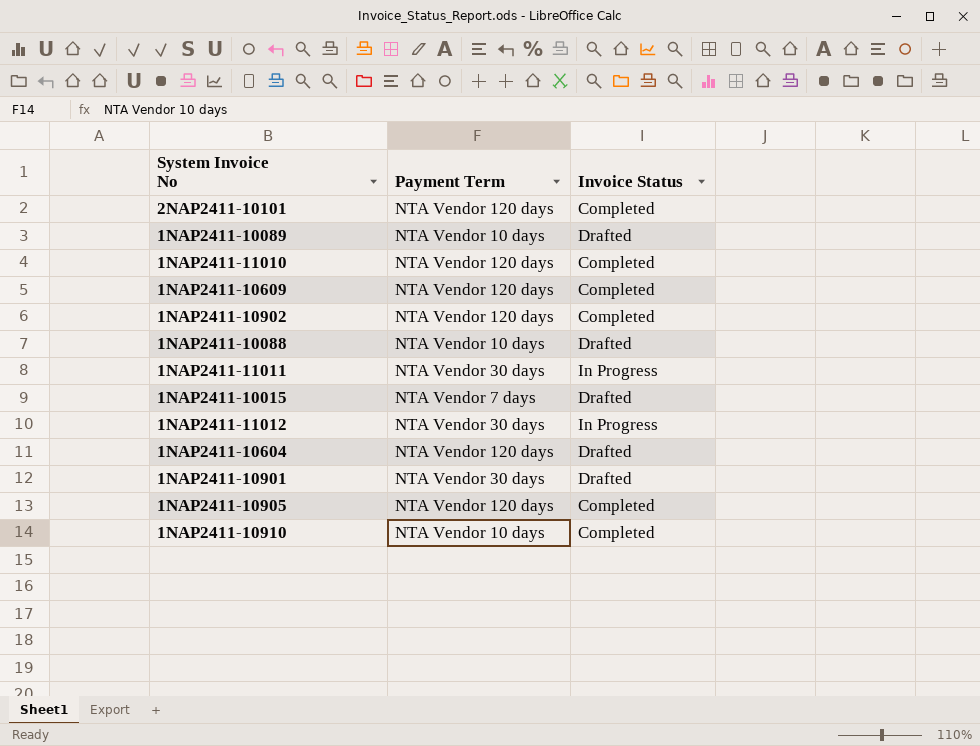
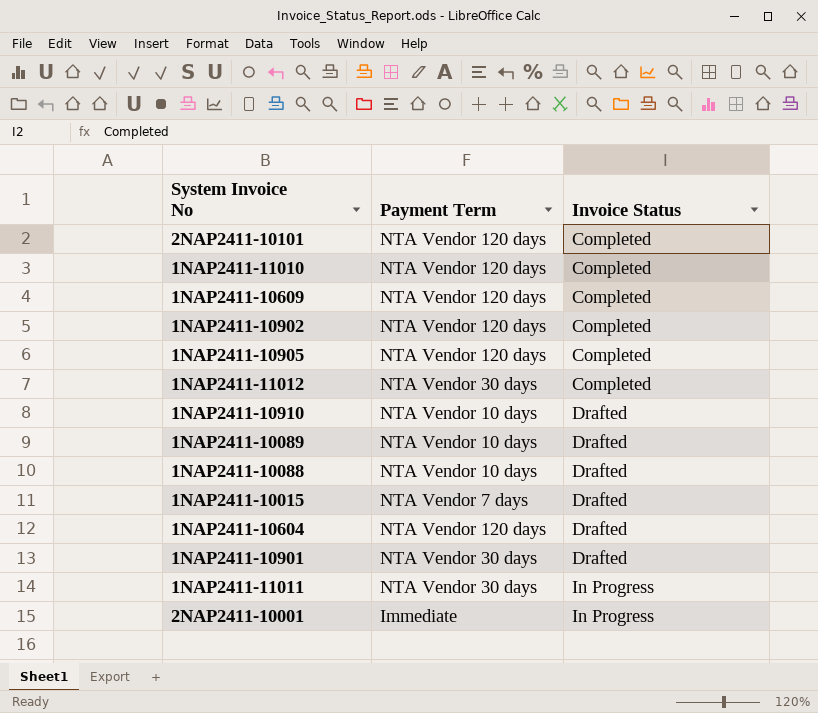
row order: none -> Invoice Status ascending
1NAP2411-11012 | Invoice Status: In Progress -> Completed
1NAP2411-10910 | Invoice Status: Completed -> Drafted
row 2NAP2411-10001: none -> Immediate | In Progress

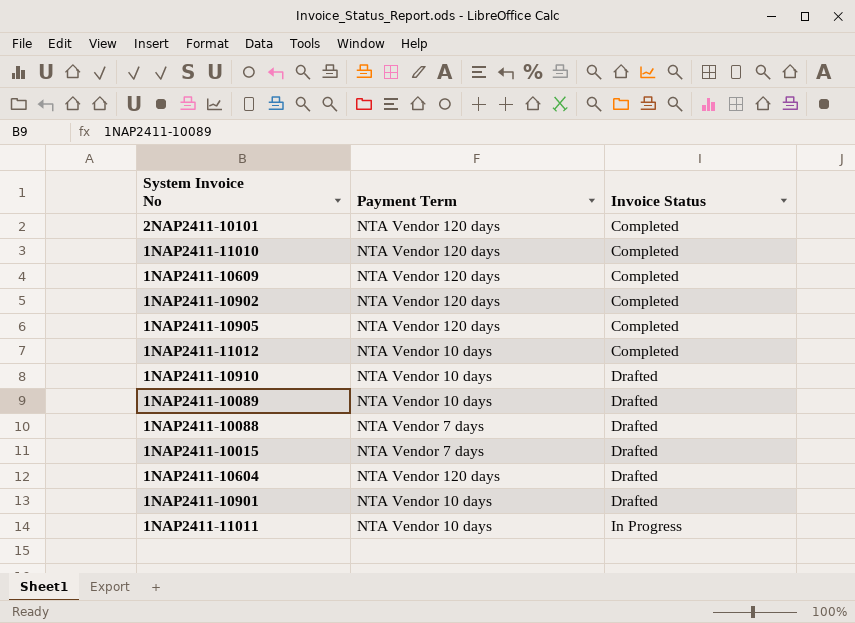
row 2NAP2411-10001: Immediate | In Progress -> none
1NAP2411-11012 | Payment Term: NTA Vendor 30 days -> NTA Vendor 10 days
1NAP2411-10088 | Payment Term: NTA Vendor 10 days -> NTA Vendor 7 days
1NAP2411-10901 | Payment Term: NTA Vendor 30 days -> NTA Vendor 10 days
1NAP2411-11011 | Payment Term: NTA Vendor 30 days -> NTA Vendor 10 days

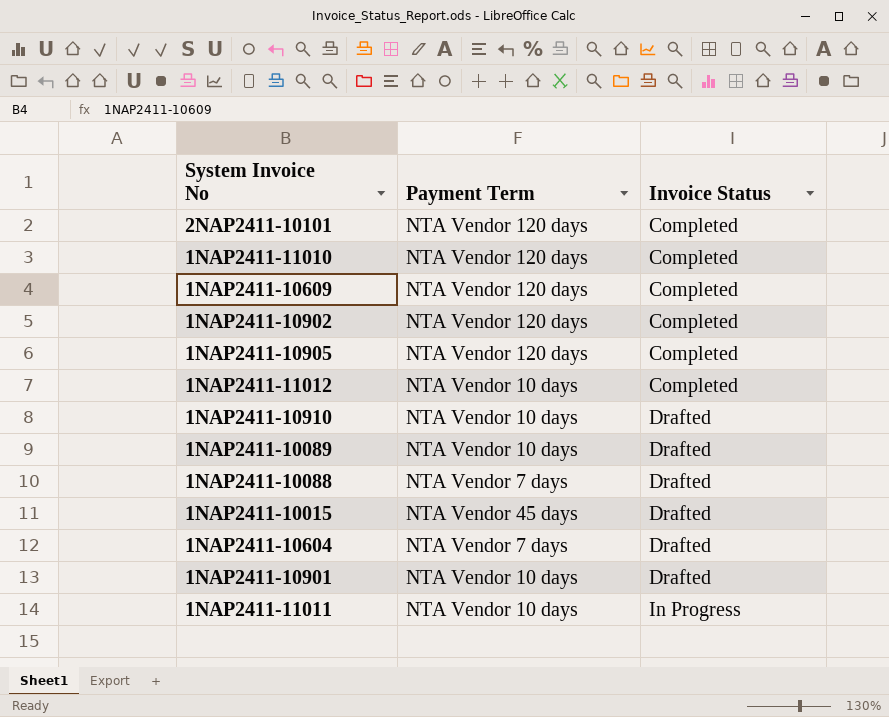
1NAP2411-10015 | Payment Term: NTA Vendor 7 days -> NTA Vendor 45 days
1NAP2411-10604 | Payment Term: NTA Vendor 120 days -> NTA Vendor 7 days

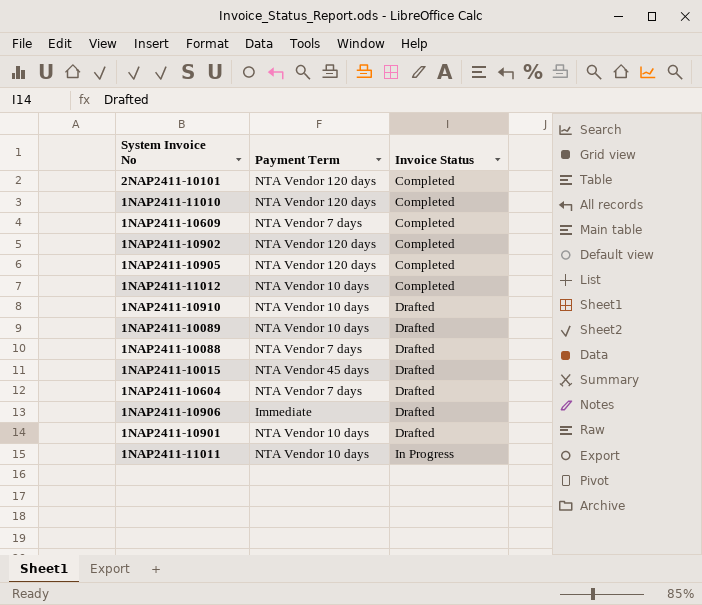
1NAP2411-10609 | Payment Term: NTA Vendor 120 days -> NTA Vendor 7 days
row 1NAP2411-10906: none -> Immediate | Drafted

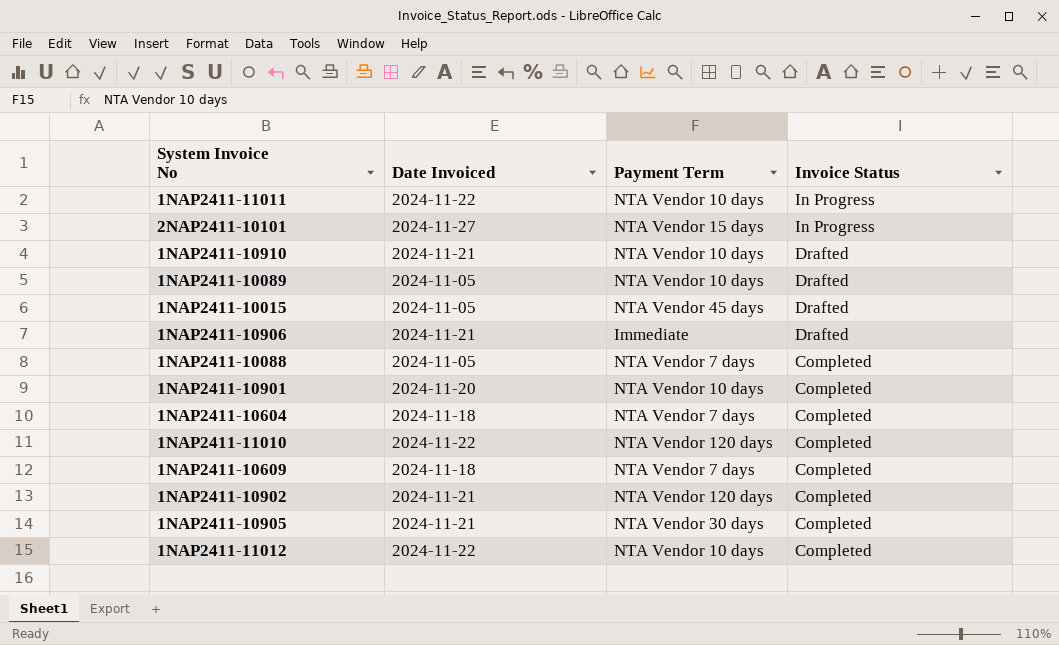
row order: Invoice Status ascending -> Invoice Status descending
column Date Invoiced | position: none -> 2
2NAP2411-10101 | Payment Term: NTA Vendor 120 days -> NTA Vendor 15 days
2NAP2411-10101 | Invoice Status: Completed -> In Progress
1NAP2411-10088 | Invoice Status: Drafted -> Completed
1NAP2411-10901 | Invoice Status: Drafted -> Completed
1NAP2411-10604 | Invoice Status: Drafted -> Completed
1NAP2411-10905 | Payment Term: NTA Vendor 120 days -> NTA Vendor 30 days

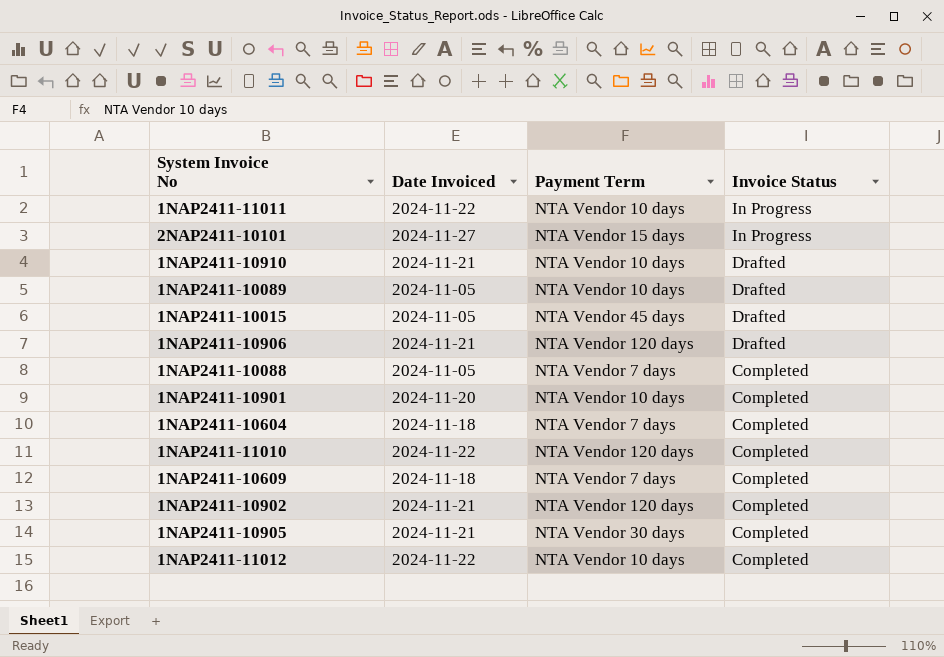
1NAP2411-10906 | Payment Term: Immediate -> NTA Vendor 120 days

